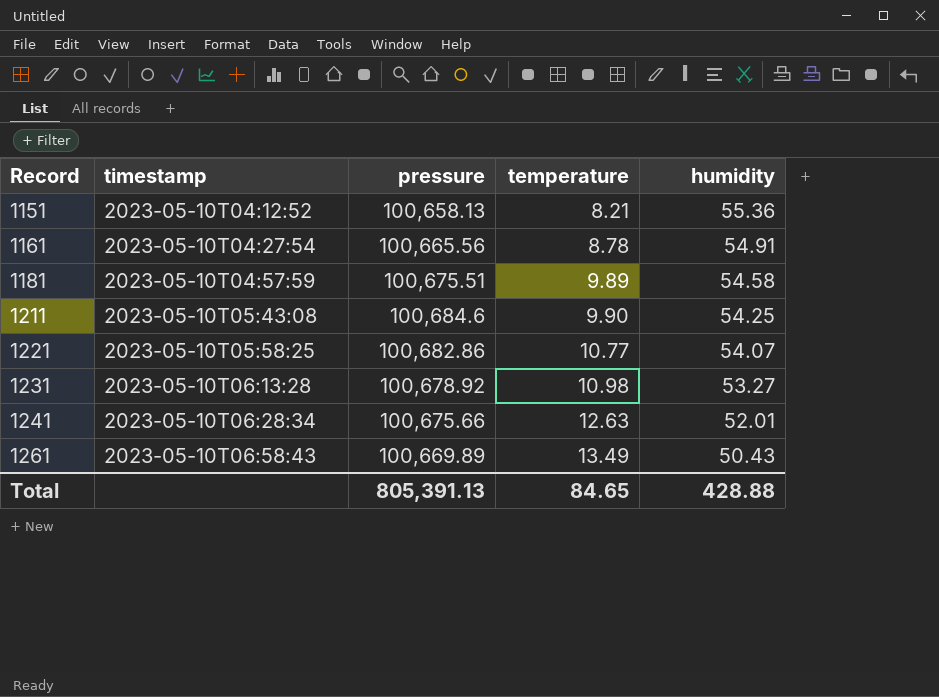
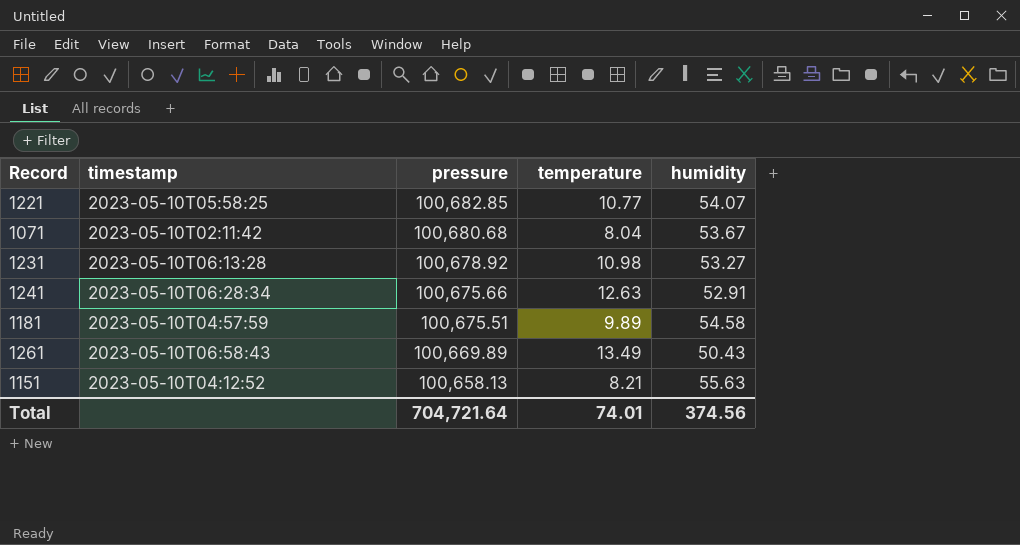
row order: Record ascending -> pressure descending
row 1161: 2023-05-10T04:27:54 | 100,665.56 | 8.78 | 54.91 -> none
row 1211: 2023-05-10T05:43:08 | 100,684.6 | 9.90 | 54.25 -> none
1221 | pressure: 100,682.86 -> 100,682.85
row 1071: none -> 2023-05-10T02:11:42 | 100,680.68 | 8.04 | 53.67
1241 | humidity: 52.01 -> 52.91
1151 | humidity: 55.36 -> 55.63
Total | pressure: 805,391.13 -> 704,721.64
Total | temperature: 84.65 -> 74.01
Total | humidity: 428.88 -> 374.56

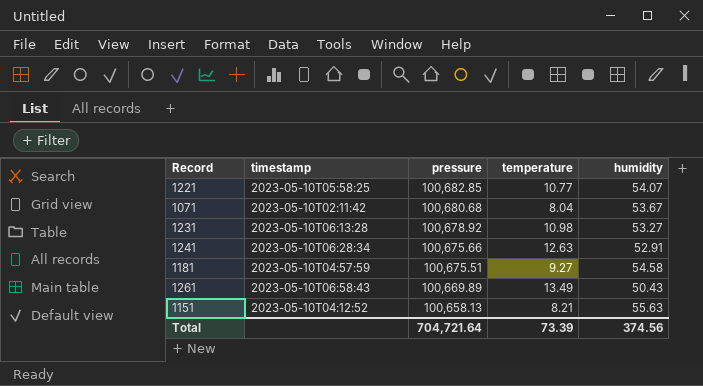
1181 | temperature: 9.89 -> 9.27
Total | temperature: 74.01 -> 73.39

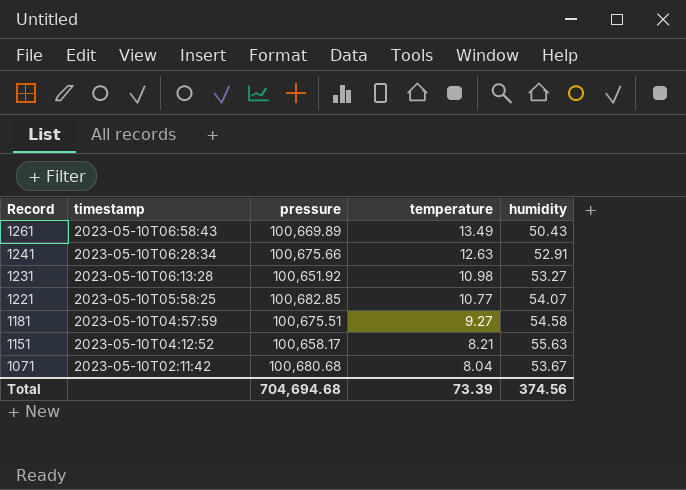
row order: pressure descending -> Record descending
1231 | pressure: 100,678.92 -> 100,651.92
1151 | pressure: 100,658.13 -> 100,658.17
Total | pressure: 704,721.64 -> 704,694.68

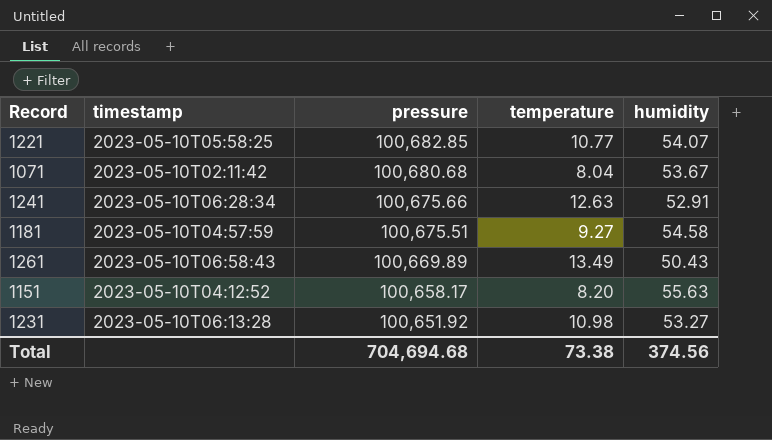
row order: Record descending -> pressure descending
1151 | temperature: 8.21 -> 8.20
Total | temperature: 73.39 -> 73.38

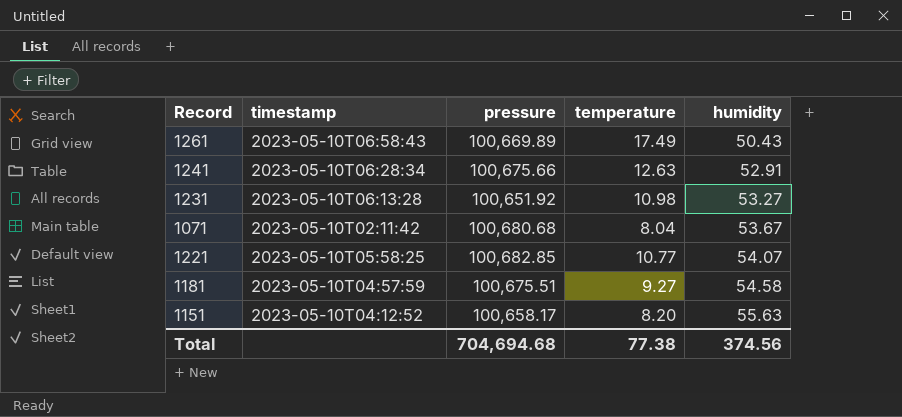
row order: pressure descending -> humidity ascending
1261 | temperature: 13.49 -> 17.49
Total | temperature: 73.38 -> 77.38

